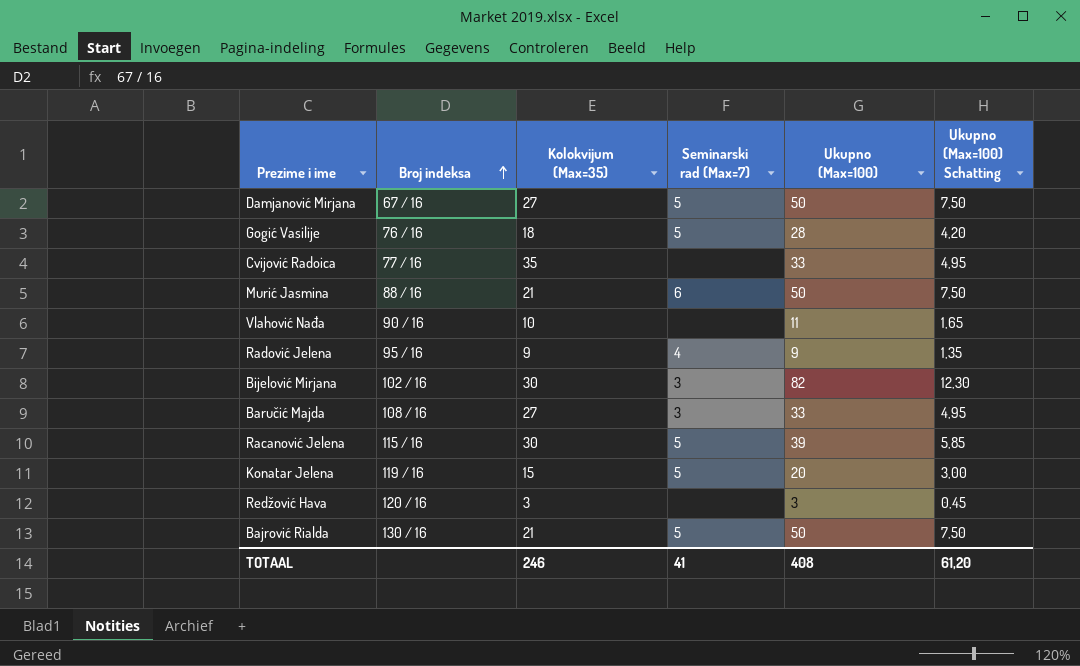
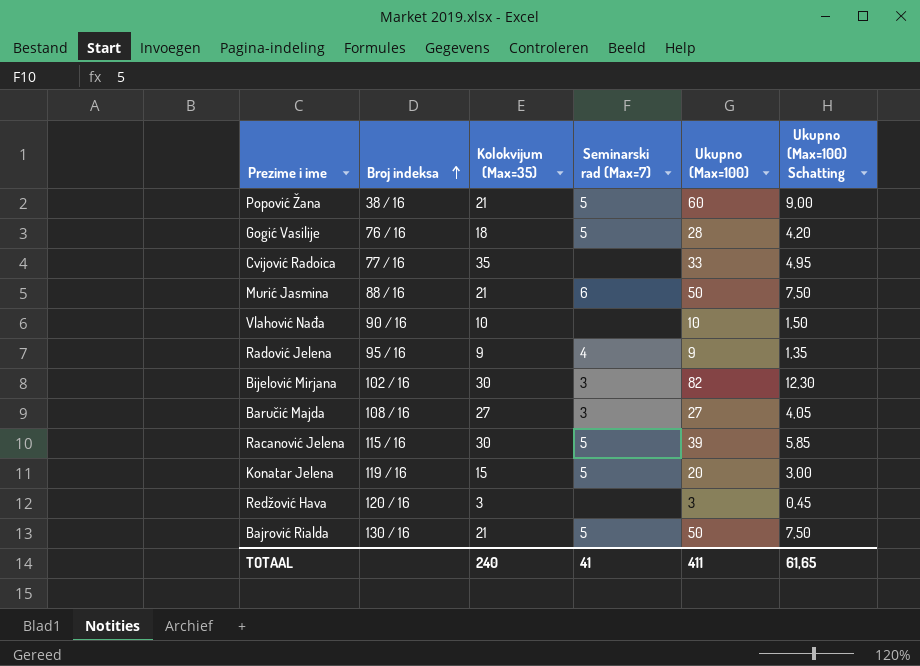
row Damjanović Mirjana: 67 / 16 | 27 | 5 | 50 | 7,50 -> none
row Popović Žana: none -> 38 / 16 | 21 | 5 | 60 | 9,00
Vlahović Nađa | Ukupno (Max=100): 11 -> 10
Vlahović Nađa | Ukupno (Max=100) Schatting: 1,65 -> 1,50
Baručić Majda | Ukupno (Max=100): 33 -> 27
Baručić Majda | Ukupno (Max=100) Schatting: 4,95 -> 4,05
TOTAAL | Kolokvijum (Max=35): 246 -> 240
TOTAAL | Ukupno (Max=100): 408 -> 411
TOTAAL | Ukupno (Max=100) Schatting: 61,20 -> 61,65

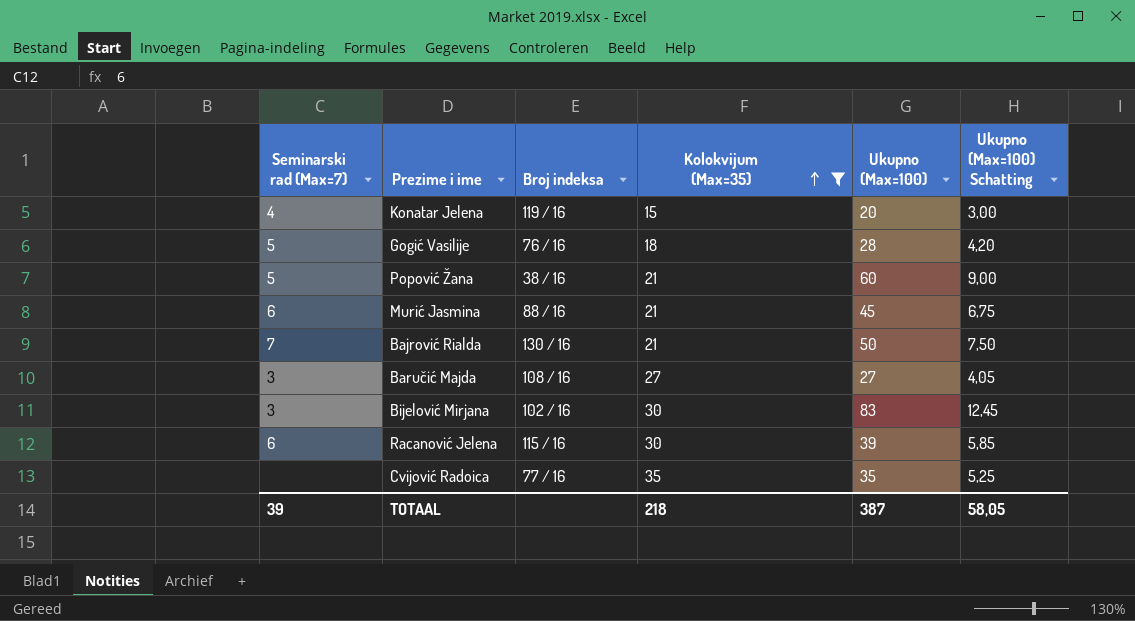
filter: none -> Kolokvijum (Max=35) >= 15
row order: Broj indeksa ascending -> Kolokvijum (Max=35) ascending
column Seminarski rad (Max=7) | position: 4 -> 1
Konatar Jelena | Seminarski rad (Max=7): 5 -> 4
Murić Jasmina | Ukupno (Max=100): 50 -> 45
Murić Jasmina | Ukupno (Max=100) Schatting: 7,50 -> 6,75
Bajrović Rialda | Seminarski rad (Max=7): 5 -> 7
Bijelović Mirjana | Ukupno (Max=100): 82 -> 83
Bijelović Mirjana | Ukupno (Max=100) Schatting: 12,30 -> 12,45
Racanović Jelena | Seminarski rad (Max=7): 5 -> 6
Cvijović Radoica | Ukupno (Max=100): 33 -> 35
Cvijović Radoica | Ukupno (Max=100) Schatting: 4,95 -> 5,25
TOTAAL | Seminarski rad (Max=7): 41 -> 39
TOTAAL | Kolokvijum (Max=35): 240 -> 218
TOTAAL | Ukupno (Max=100): 411 -> 387
TOTAAL | Ukupno (Max=100) Schatting: 61,65 -> 58,05

